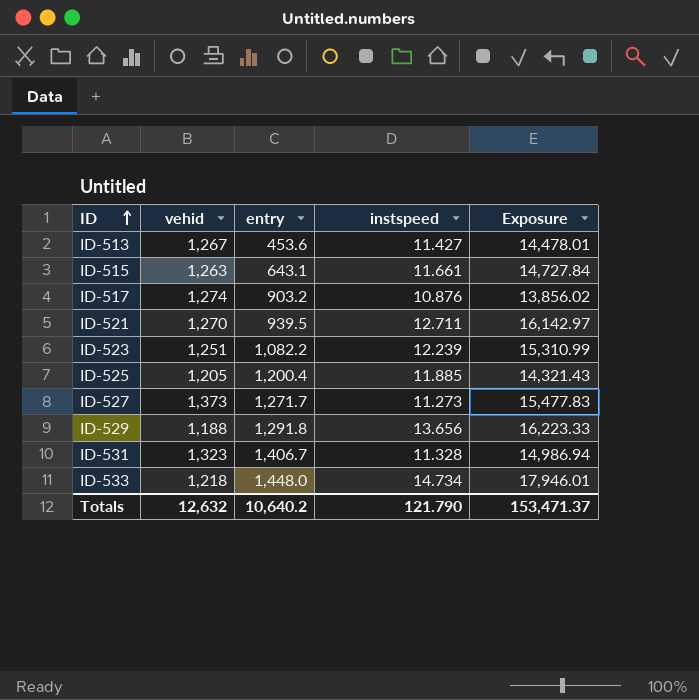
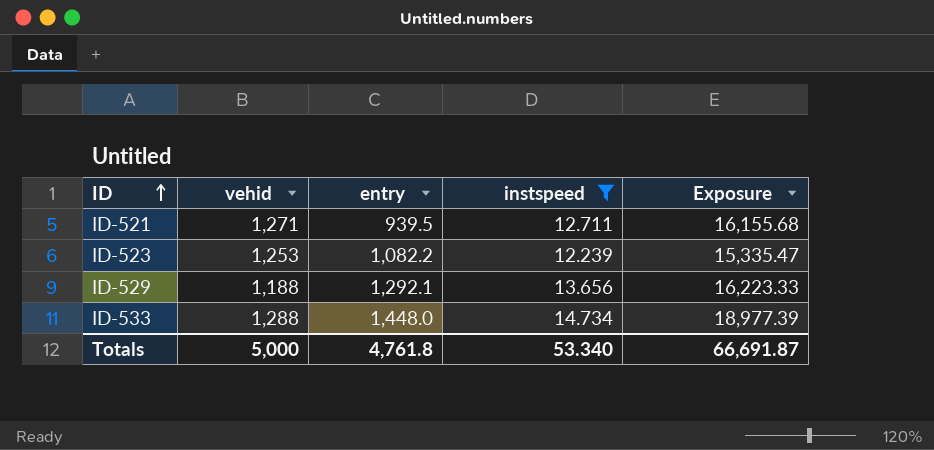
filter: none -> instspeed >= 12.239
ID-521 | vehid: 1,270 -> 1,271
ID-521 | Exposure: 16,142.97 -> 16,155.68
ID-523 | vehid: 1,251 -> 1,253
ID-523 | Exposure: 15,310.99 -> 15,335.47
ID-529 | entry: 1,291.8 -> 1,292.1
ID-533 | vehid: 1,218 -> 1,288
ID-533 | Exposure: 17,946.01 -> 18,977.39
Totals | vehid: 12,632 -> 5,000
Totals | entry: 10,640.2 -> 4,761.8
Totals | instspeed: 121.790 -> 53.340
Totals | Exposure: 153,471.37 -> 66,691.87

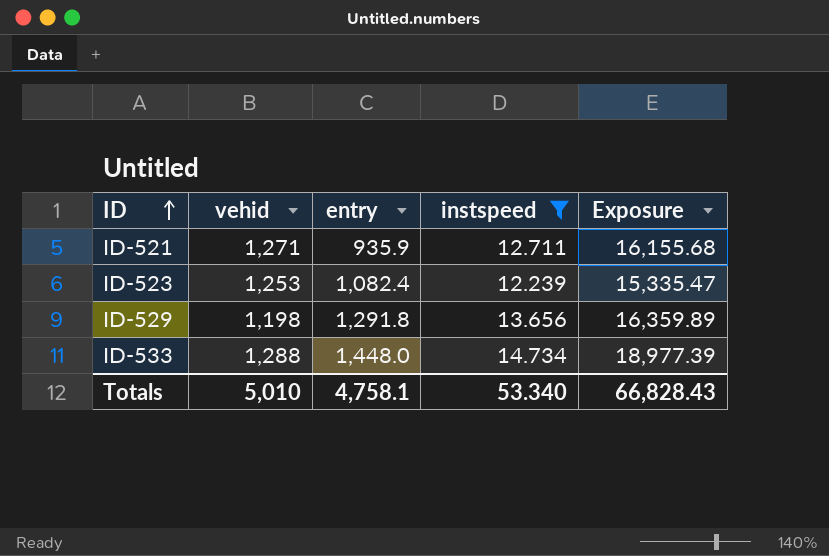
ID-521 | entry: 939.5 -> 935.9
ID-523 | entry: 1,082.2 -> 1,082.4
ID-529 | vehid: 1,188 -> 1,198
ID-529 | entry: 1,292.1 -> 1,291.8
ID-529 | Exposure: 16,223.33 -> 16,359.89
Totals | vehid: 5,000 -> 5,010
Totals | entry: 4,761.8 -> 4,758.1
Totals | Exposure: 66,691.87 -> 66,828.43

